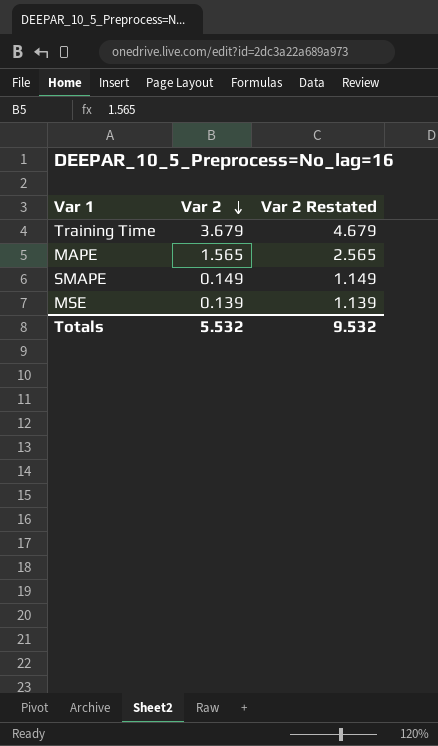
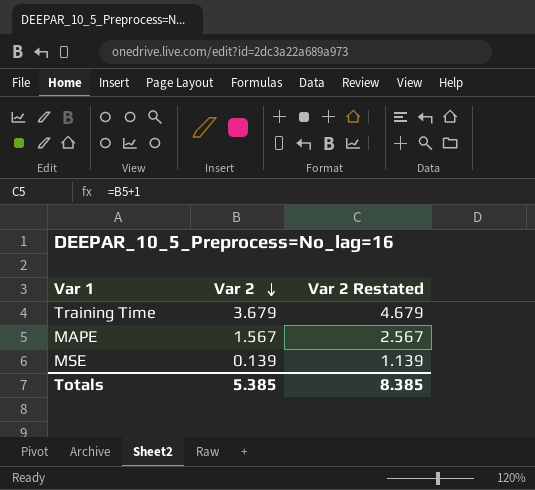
row SMAPE: 0.149 | 1.149 -> none
MAPE | Var 2: 1.565 -> 1.567
MAPE | Var 2 Restated: 2.565 -> 2.567
Totals | Var 2: 5.532 -> 5.385
Totals | Var 2 Restated: 9.532 -> 8.385

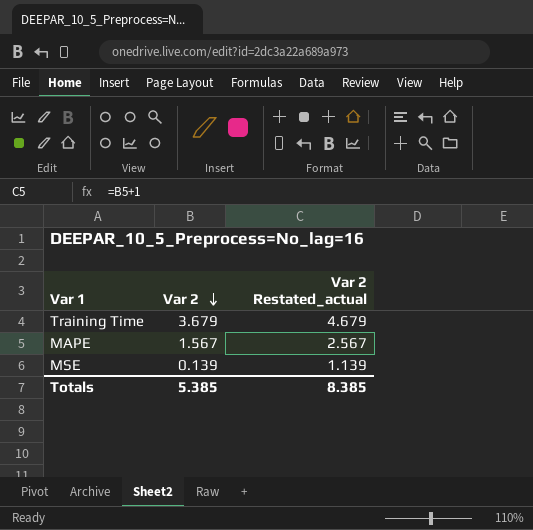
column name: Var 2 Restated -> Var 2 Restated_actual

